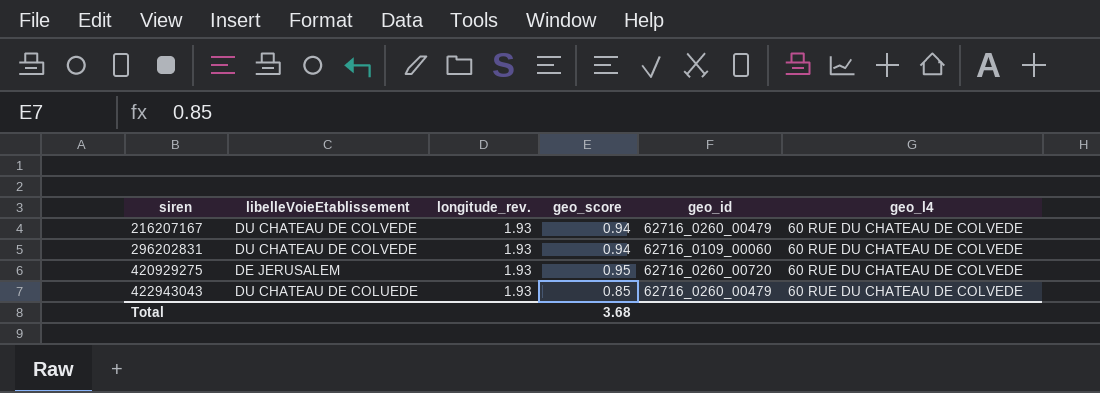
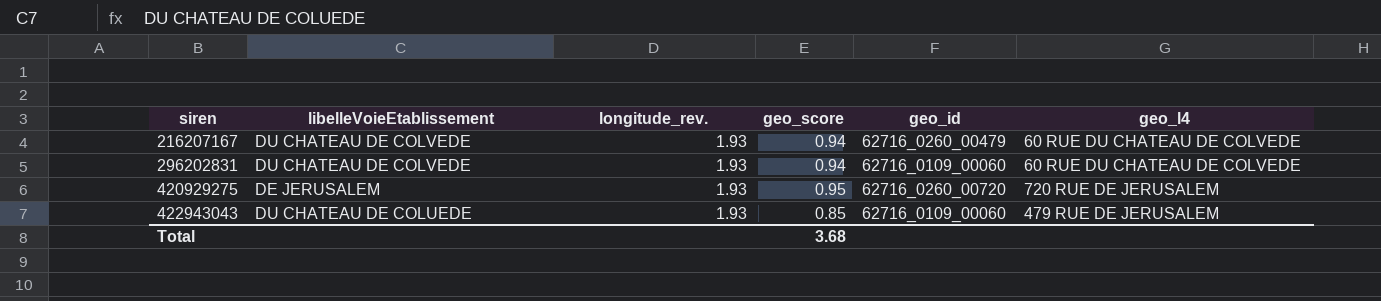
420929275 | geo_l4: 60 RUE DU CHATEAU DE COLVEDE -> 720 RUE DE JERUSALEM
422943043 | geo_id: 62716_0260_00479 -> 62716_0109_00060
422943043 | geo_l4: 60 RUE DU CHATEAU DE COLVEDE -> 479 RUE DE JERUSALEM

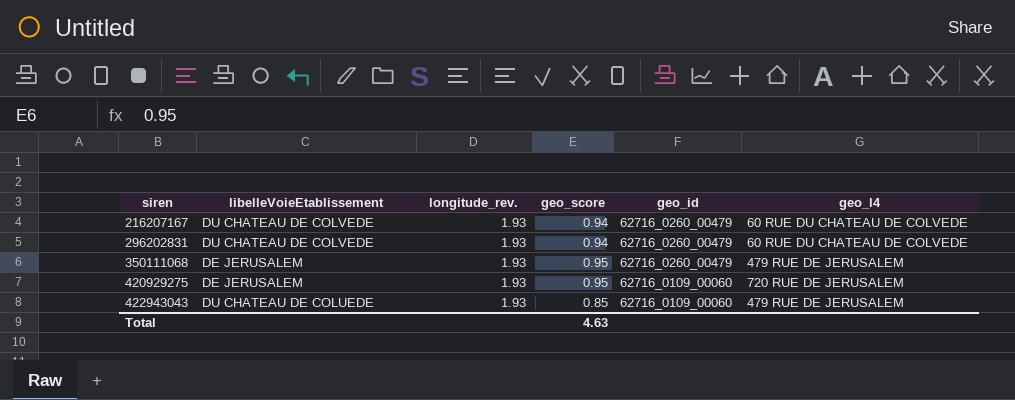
296202831 | geo_id: 62716_0109_00060 -> 62716_0260_00479
row 350111068: none -> DE JERUSALEM | 1.93 | 0.95 | 62716_0260_00479 | 479 RUE DE JERUSALEM
420929275 | geo_id: 62716_0260_00720 -> 62716_0109_00060
Total | geo_score: 3.68 -> 4.63

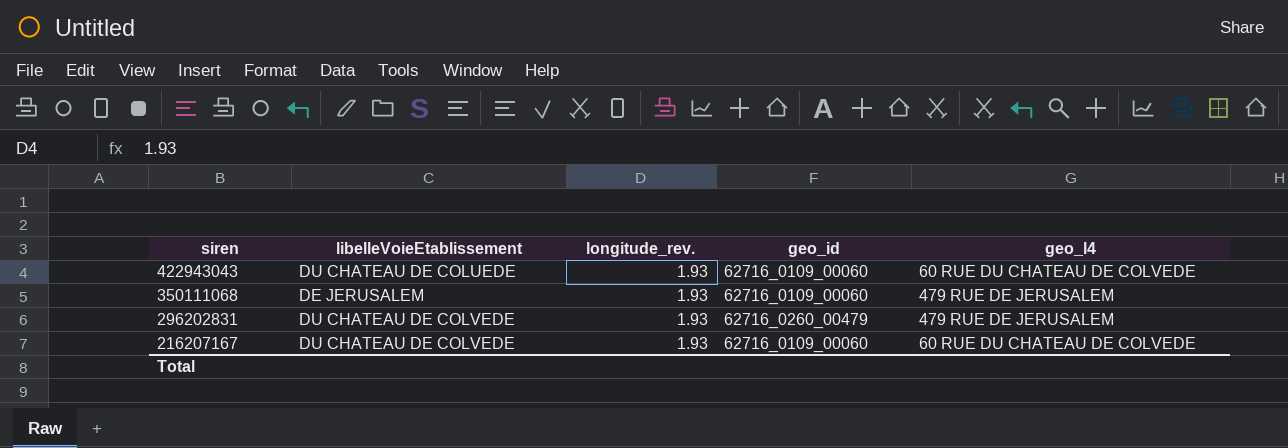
row order: siren ascending -> siren descending
column geo_score | position: 4 -> none
row 420929275: DE JERUSALEM | 1.93 | 0.95 | 62716_0109_00060 | 720 RUE DE JERUSALEM -> none
422943043 | geo_l4: 479 RUE DE JERUSALEM -> 60 RUE DU CHATEAU DE COLVEDE
350111068 | geo_id: 62716_0260_00479 -> 62716_0109_00060
296202831 | geo_l4: 60 RUE DU CHATEAU DE COLVEDE -> 479 RUE DE JERUSALEM
216207167 | geo_id: 62716_0260_00479 -> 62716_0109_00060

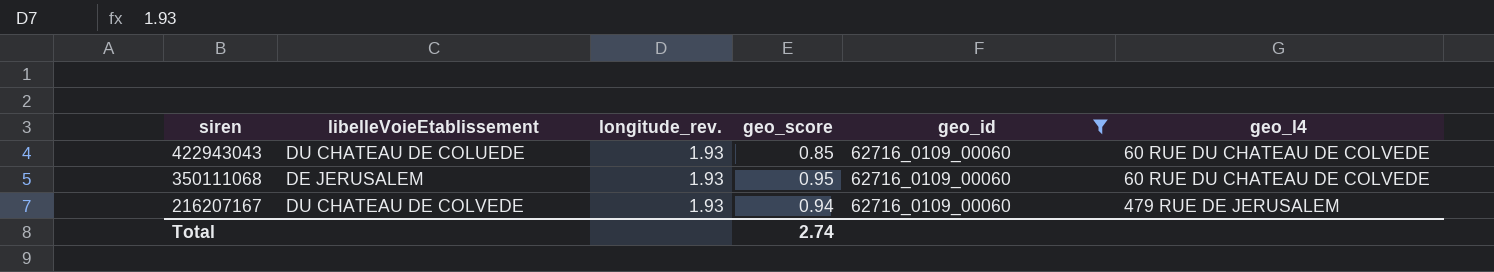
filter: none -> geo_id = 62716_0109_00060
column geo_score | position: none -> 4
350111068 | geo_l4: 479 RUE DE JERUSALEM -> 60 RUE DU CHATEAU DE COLVEDE
216207167 | geo_l4: 60 RUE DU CHATEAU DE COLVEDE -> 479 RUE DE JERUSALEM

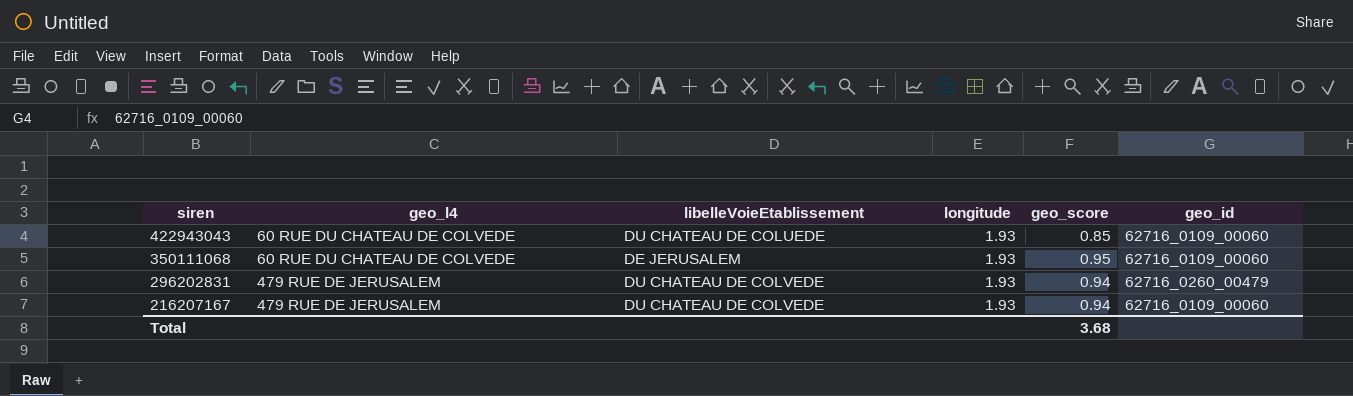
filter: geo_id = 62716_0109_00060 -> none
column geo_l4 | position: 6 -> 2
column name: longitude_rev. -> longitude
Total | geo_score: 2.74 -> 3.68

